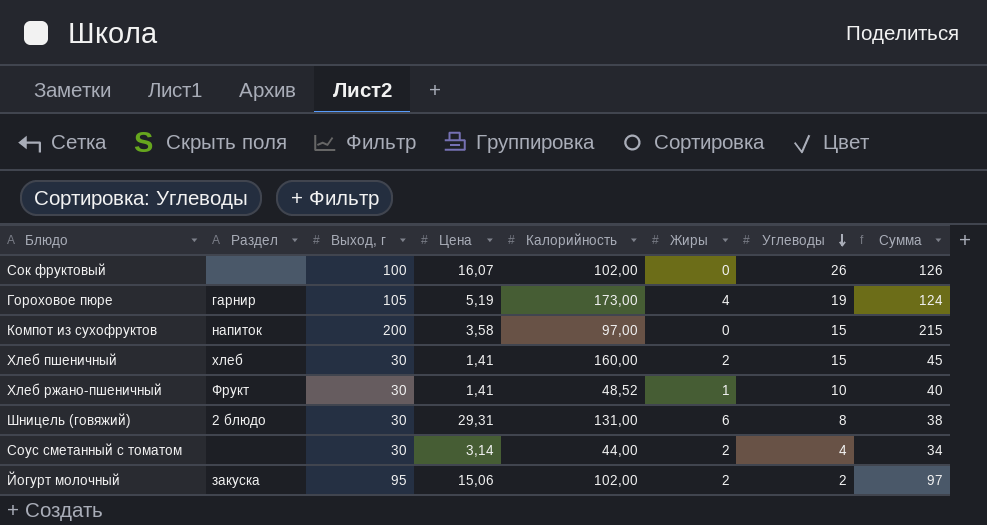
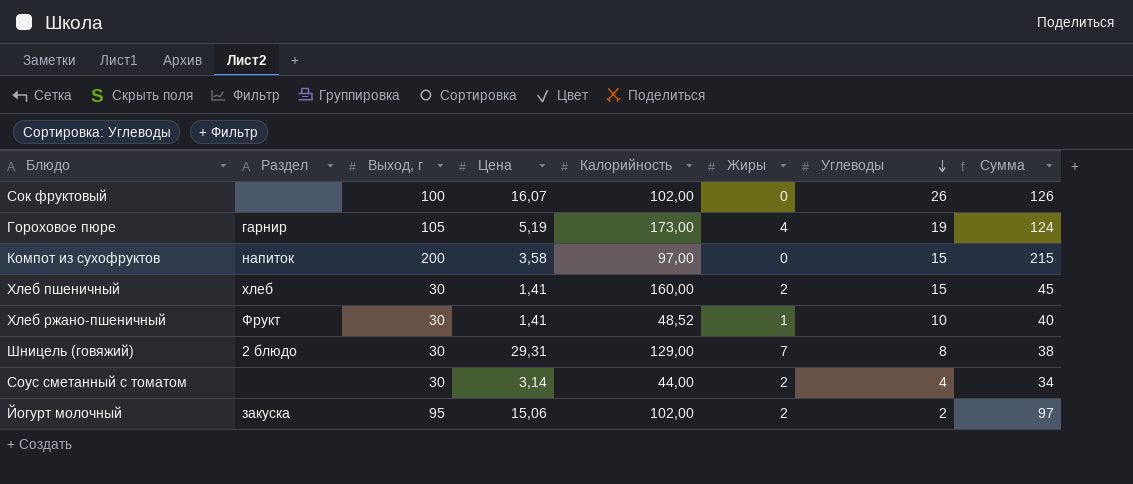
Шницель (говяжий) | Калорийность: 131,00 -> 129,00
Шницель (говяжий) | Жиры: 6 -> 7

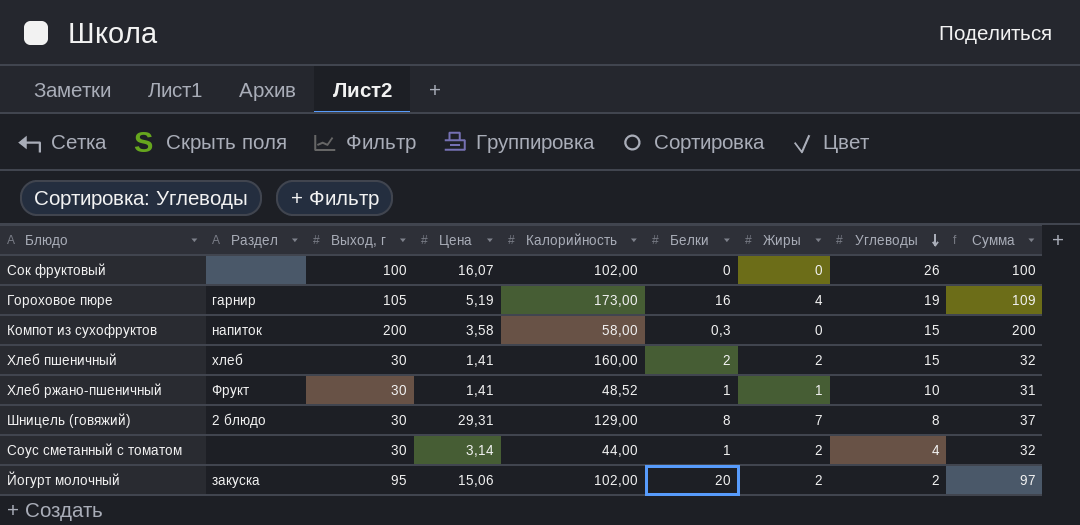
column Белки | position: none -> 6
column Сумма | formula: [Выход, г] + [Углеводы] -> [Выход, г] + [Жиры]
Компот из сухофруктов | Калорийность: 97,00 -> 58,00

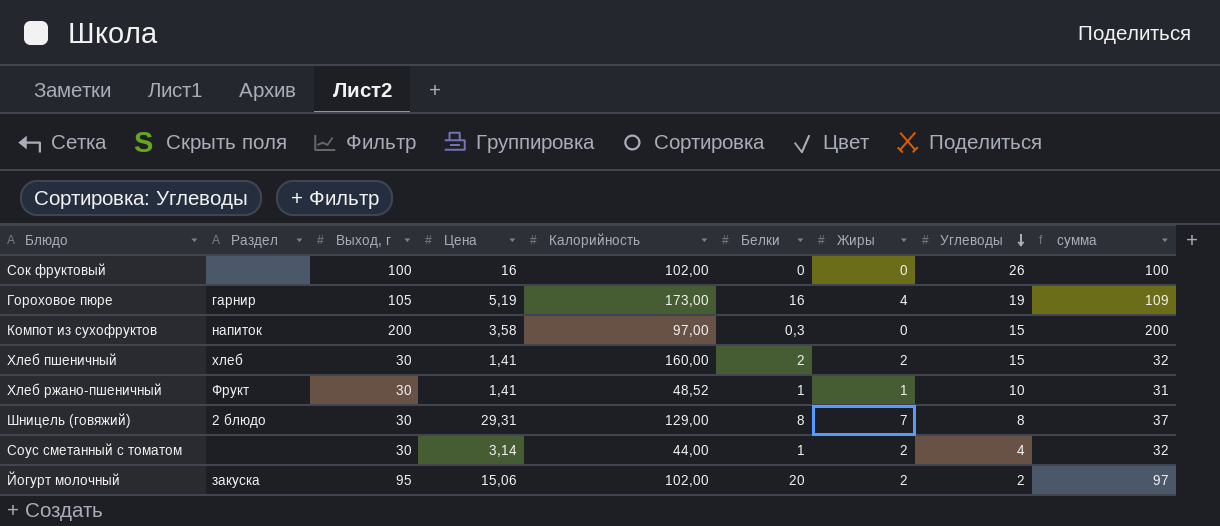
column name: Сумма -> сумма
Сок фруктовый | Цена: 16,07 -> 16
Компот из сухофруктов | Калорийность: 58,00 -> 97,00

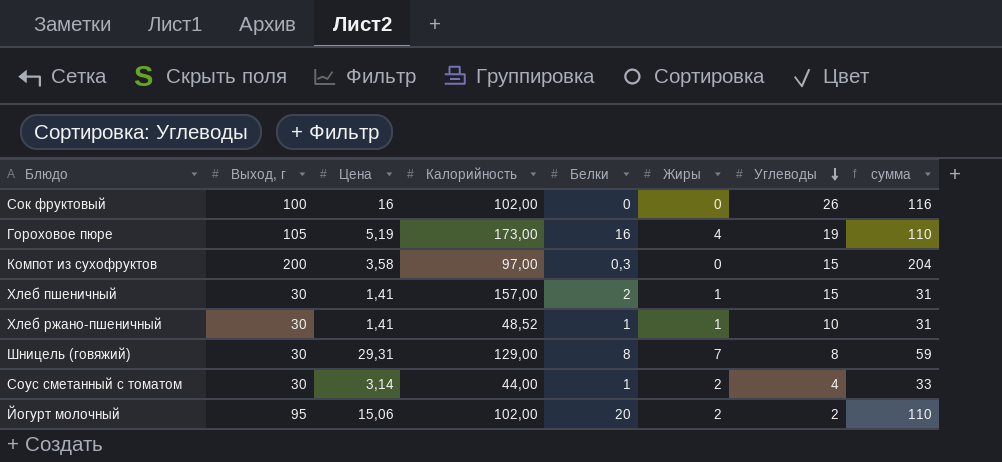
column Раздел | position: 2 -> none
column сумма | formula: [Выход, г] + [Жиры] -> [Выход, г] + [Цена]
Хлеб пшеничный | Калорийность: 160,00 -> 157,00
Хлеб пшеничный | Жиры: 2 -> 1

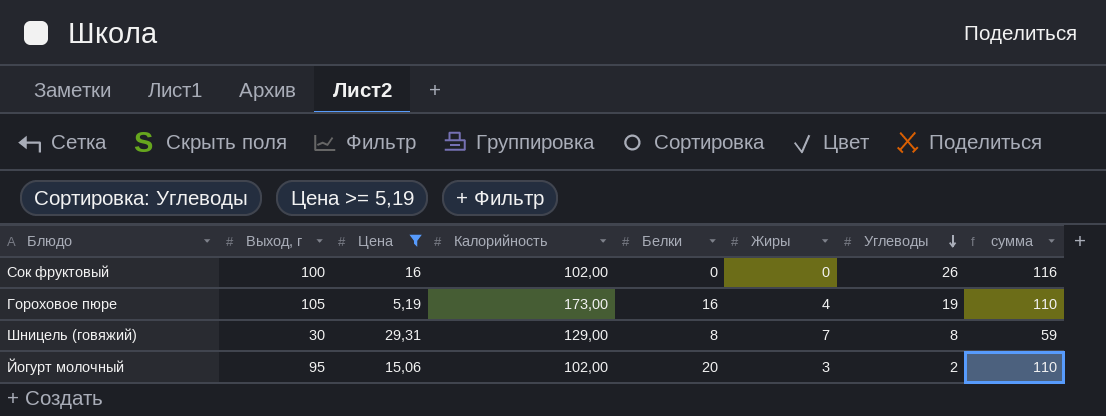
filter: none -> Цена >= 5,19
Йогурт молочный | Жиры: 2 -> 3

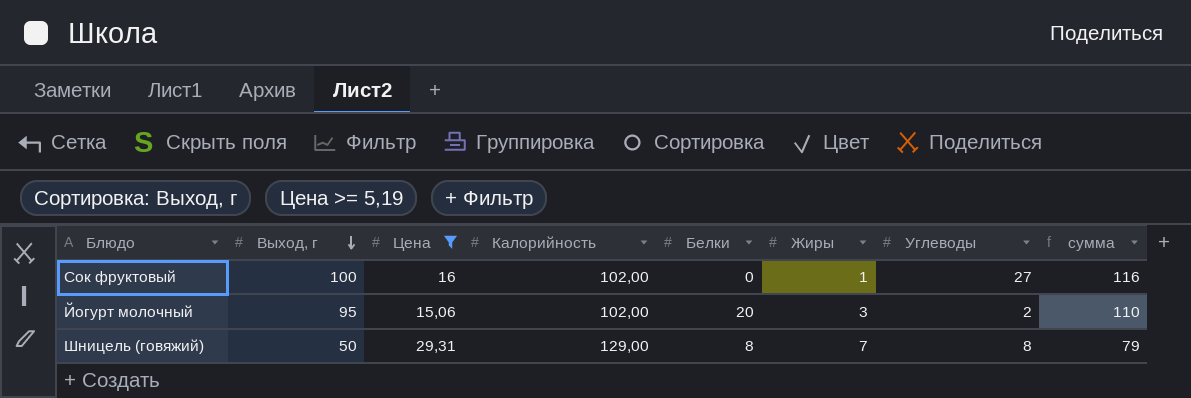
row order: Углеводы descending -> Выход, г descending
row Гороховое пюре: 105 | 5,19 | 173,00 | 16 | 4 | 19 | 110 -> none
Сок фруктовый | Жиры: 0 -> 1
Сок фруктовый | Углеводы: 26 -> 27
Шницель (говяжий) | Выход, г: 30 -> 50
Шницель (говяжий) | сумма: 59 -> 79

